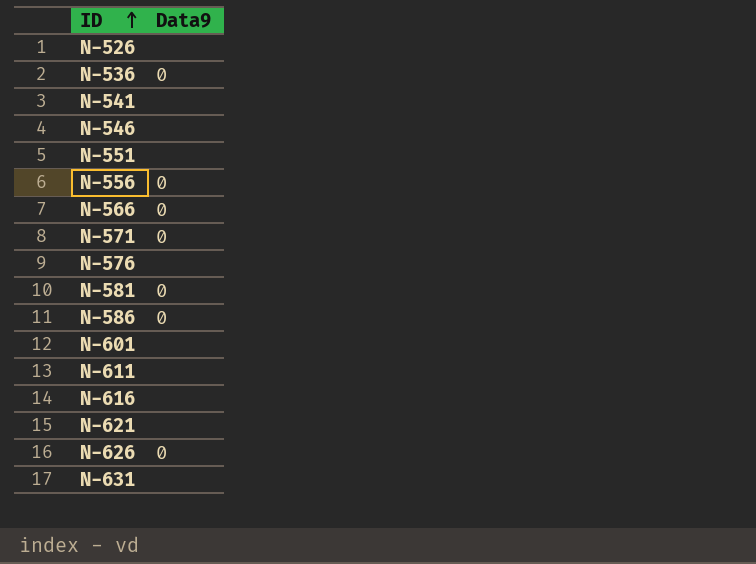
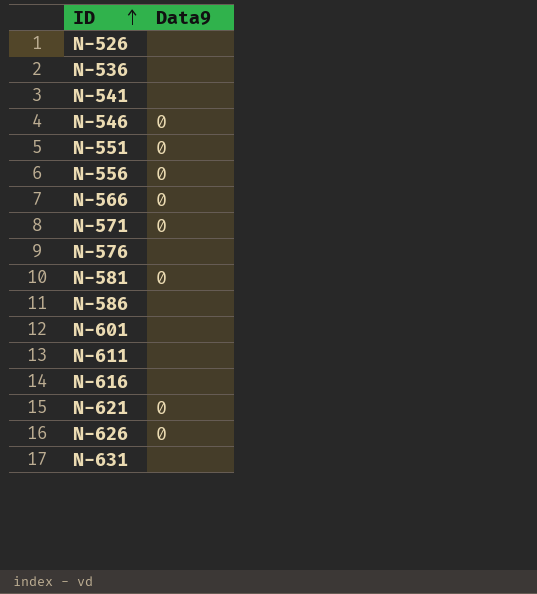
N-536 | Data9: 0 -> none
N-546 | Data9: none -> 0
N-551 | Data9: none -> 0
N-586 | Data9: 0 -> none
N-621 | Data9: none -> 0

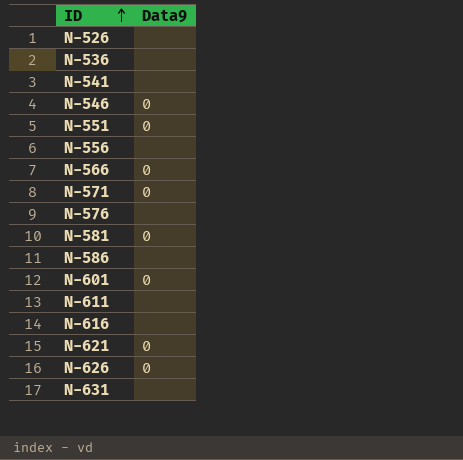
N-556 | Data9: 0 -> none
N-601 | Data9: none -> 0

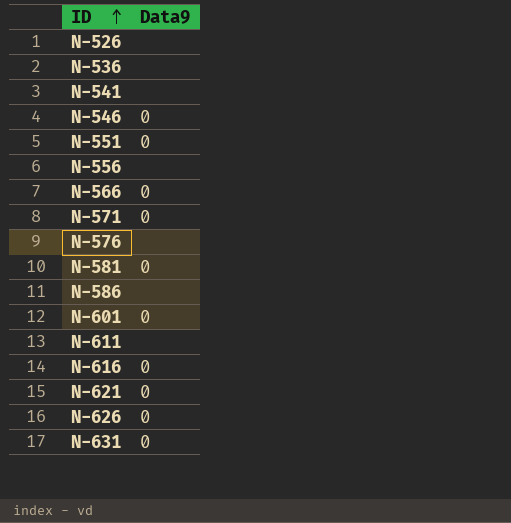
N-616 | Data9: none -> 0
N-631 | Data9: none -> 0

